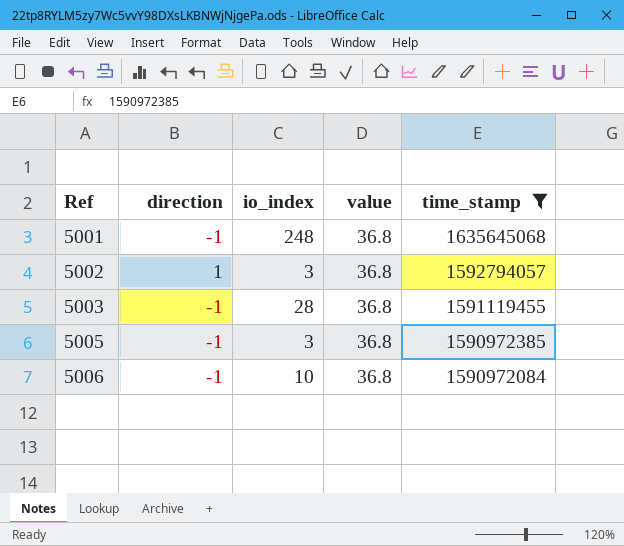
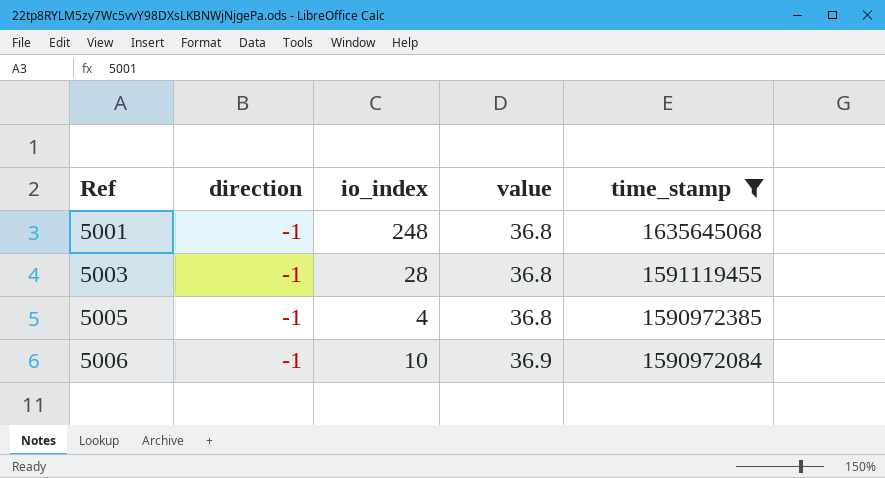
row 5002: 1 | 3 | 36.8 | 1592794057 -> none
5005 | io_index: 3 -> 4
5006 | value: 36.8 -> 36.9

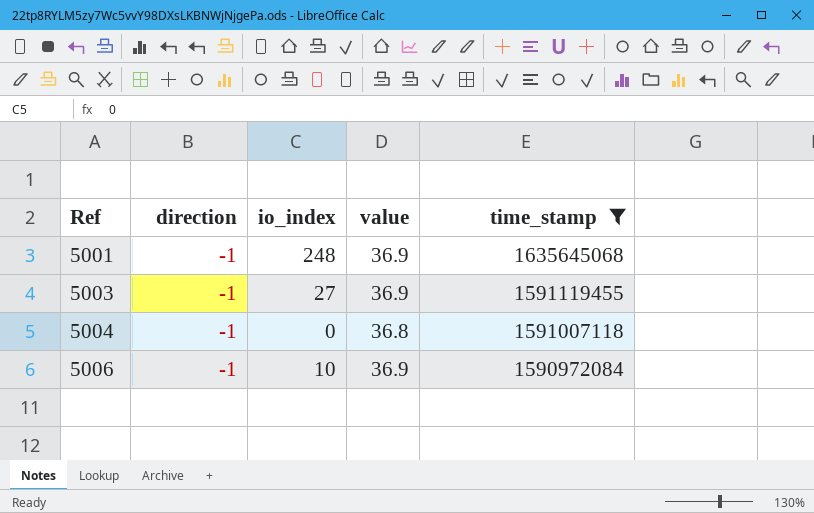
row 5005: -1 | 4 | 36.8 | 1590972385 -> none
5001 | value: 36.8 -> 36.9
5003 | io_index: 28 -> 27
5003 | value: 36.8 -> 36.9
row 5004: none -> -1 | 0 | 36.8 | 1591007118

